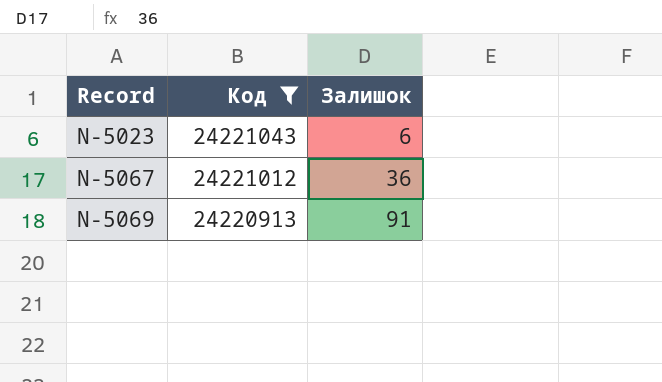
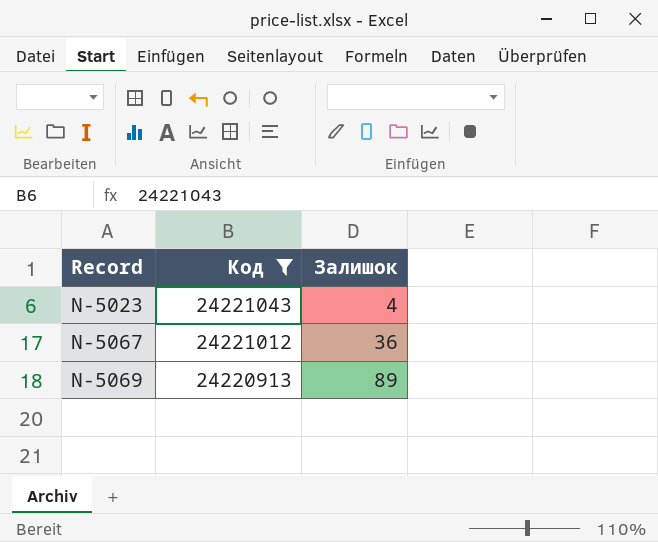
N-5023 | Залишок: 6 -> 4
N-5069 | Залишок: 91 -> 89

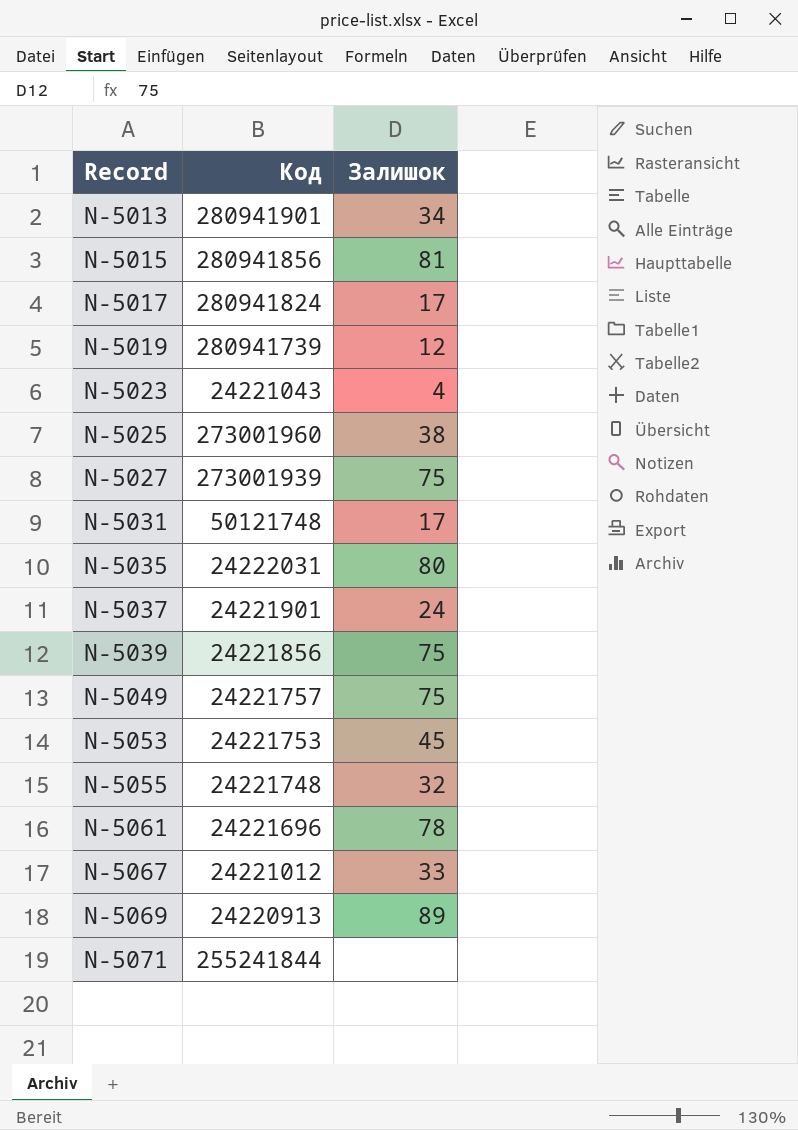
filter: Код <= 24221043 -> none
N-5067 | Залишок: 36 -> 33

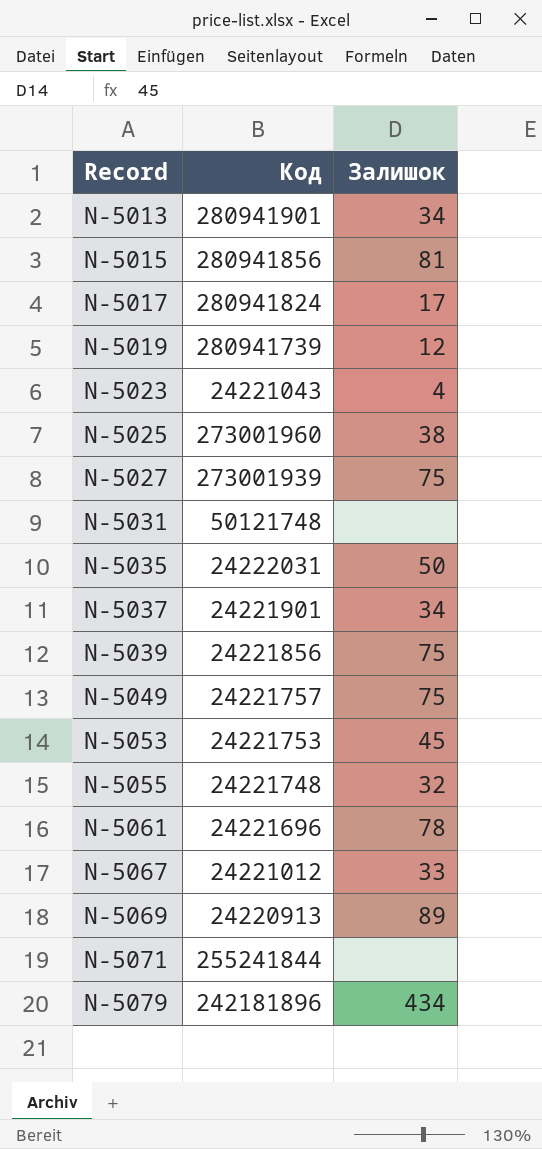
N-5031 | Залишок: 17 -> none
N-5035 | Залишок: 80 -> 50
N-5037 | Залишок: 24 -> 34
row N-5079: none -> 242181896 | 434

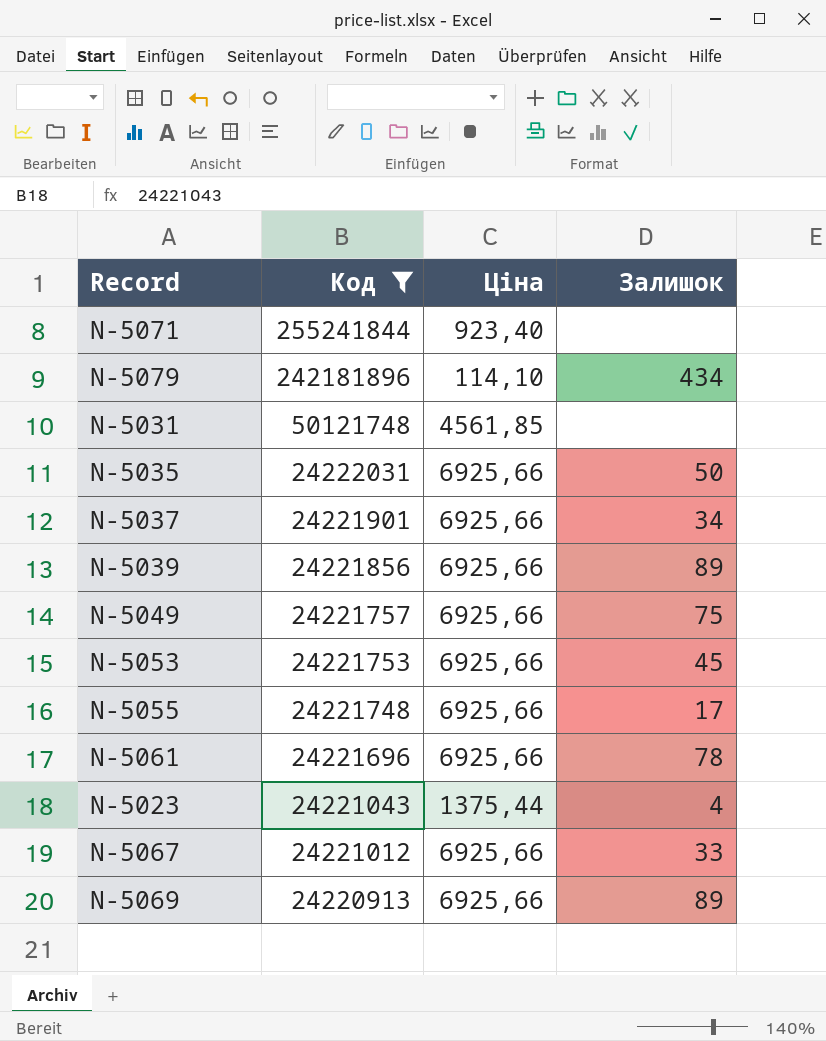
filter: none -> Код <= 255241844
row order: Record ascending -> Код descending
column Ціна | position: none -> 3
N-5039 | Залишок: 75 -> 89
N-5055 | Залишок: 32 -> 17

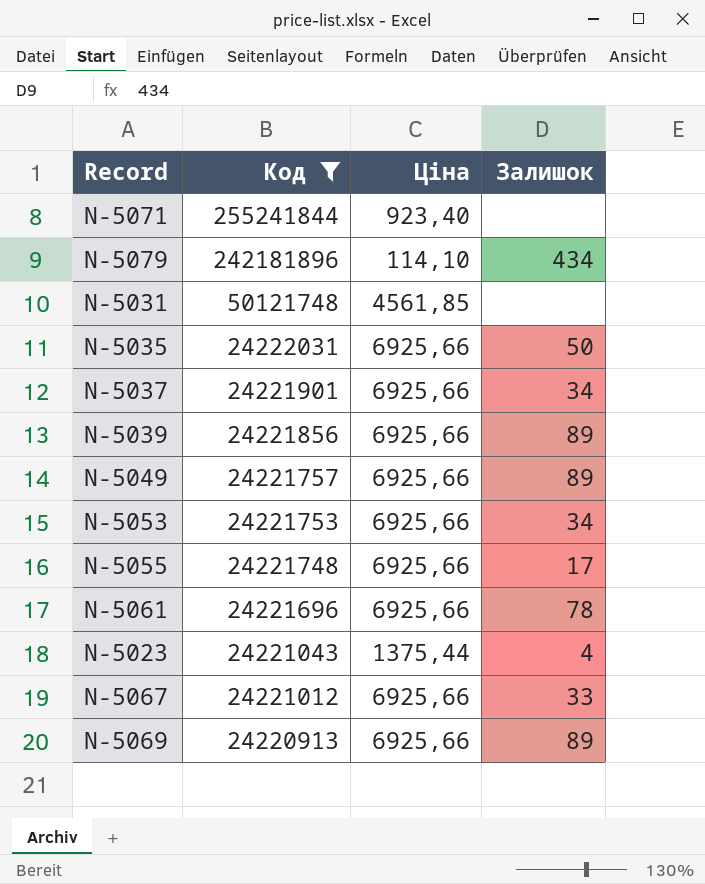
N-5049 | Залишок: 75 -> 89
N-5053 | Залишок: 45 -> 34

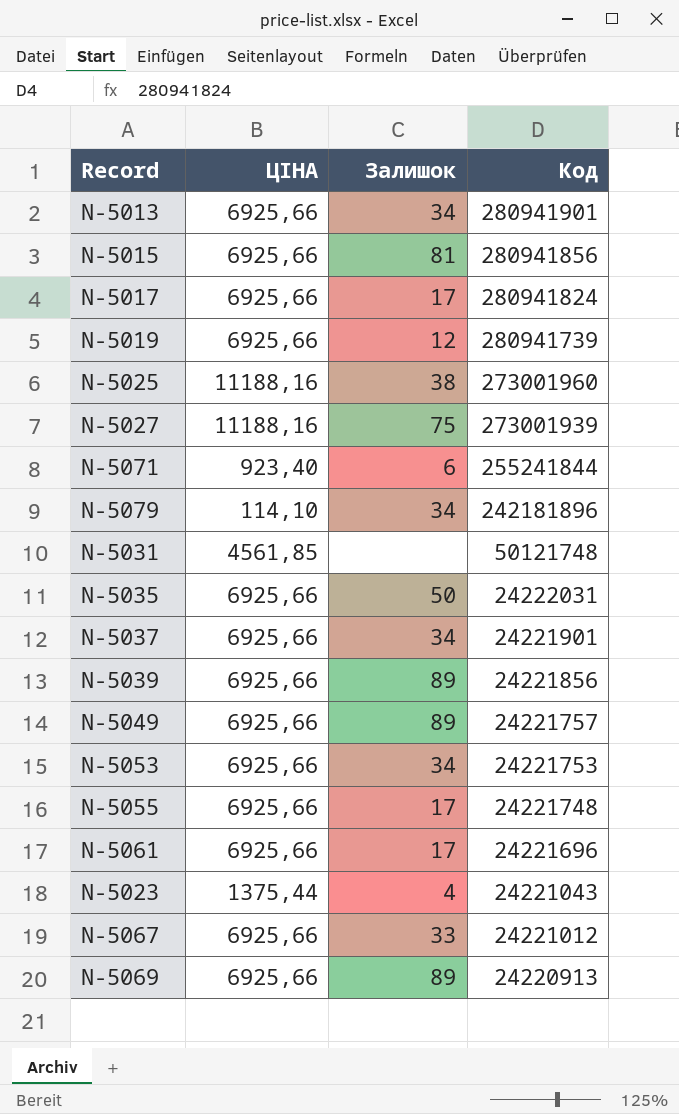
filter: Код <= 255241844 -> none
column name: Ціна -> ЦІНА
column Код | position: 2 -> 4
N-5071 | Залишок: none -> 6
N-5079 | Залишок: 434 -> 34
N-5061 | Залишок: 78 -> 17

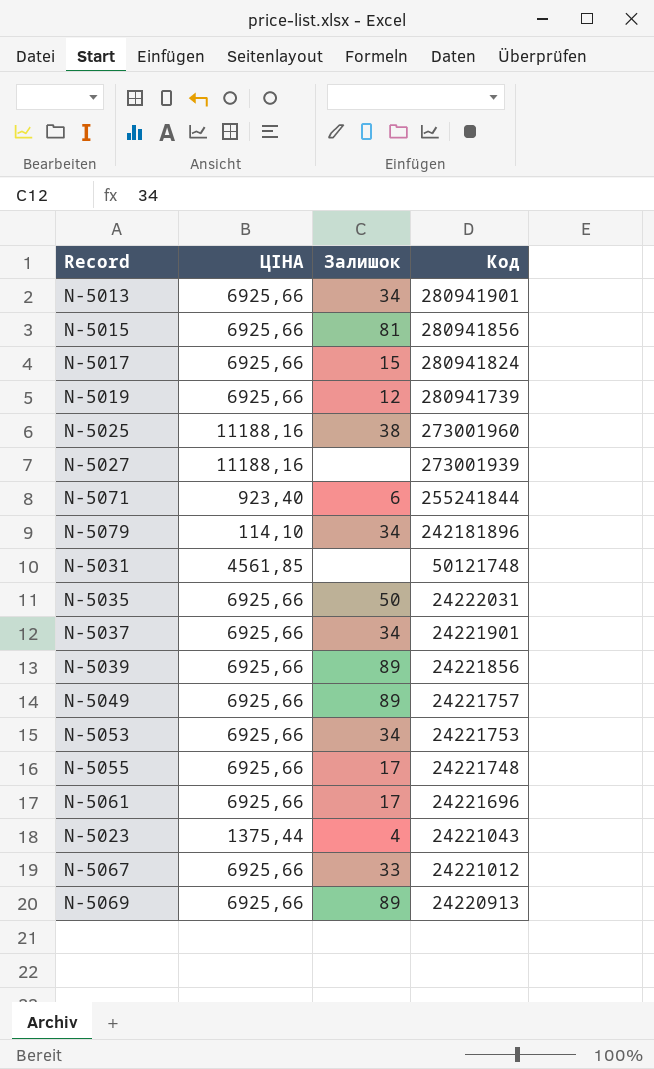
N-5017 | Залишок: 17 -> 15
N-5027 | Залишок: 75 -> none

